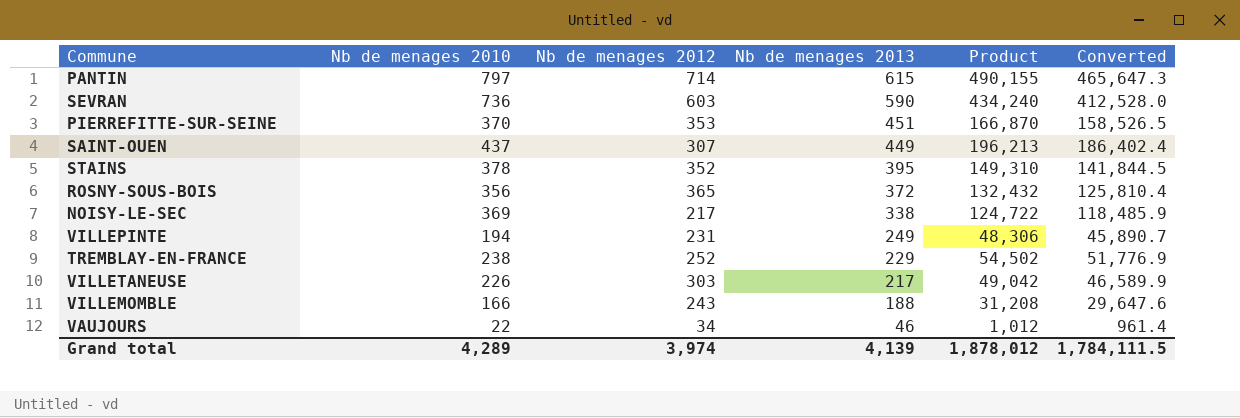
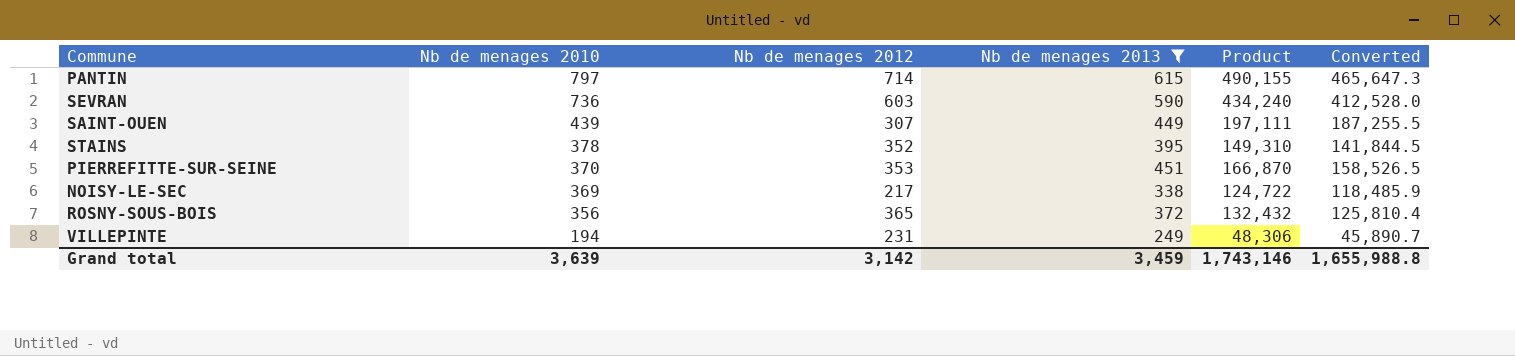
filter: none -> Nb de menages 2013 >= 249
row order: Nb de menages 2013 descending -> Nb de menages 2010 descending
SAINT-OUEN | Nb de menages 2010: 437 -> 439
SAINT-OUEN | Product: 196,213 -> 197,111
SAINT-OUEN | Converted: 186,402.4 -> 187,255.5
Grand total | Nb de menages 2010: 4,289 -> 3,639
Grand total | Nb de menages 2012: 3,974 -> 3,142
Grand total | Nb de menages 2013: 4,139 -> 3,459
Grand total | Product: 1,878,012 -> 1,743,146
Grand total | Converted: 1,784,111.5 -> 1,655,988.8

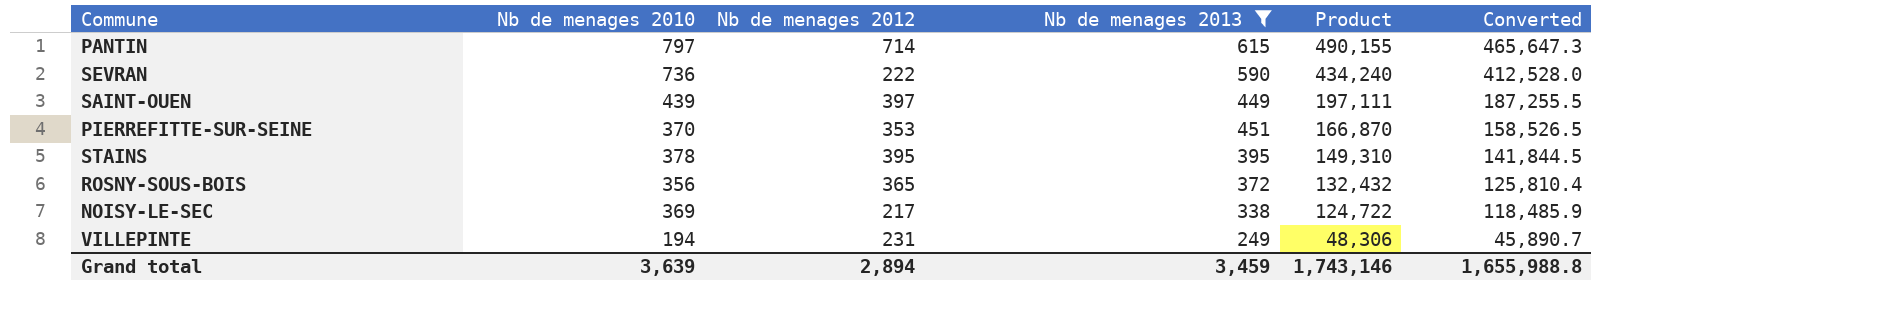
row order: Nb de menages 2010 descending -> Product descending
SEVRAN | Nb de menages 2012: 603 -> 222
SAINT-OUEN | Nb de menages 2012: 307 -> 397
STAINS | Nb de menages 2012: 352 -> 395
Grand total | Nb de menages 2012: 3,142 -> 2,894

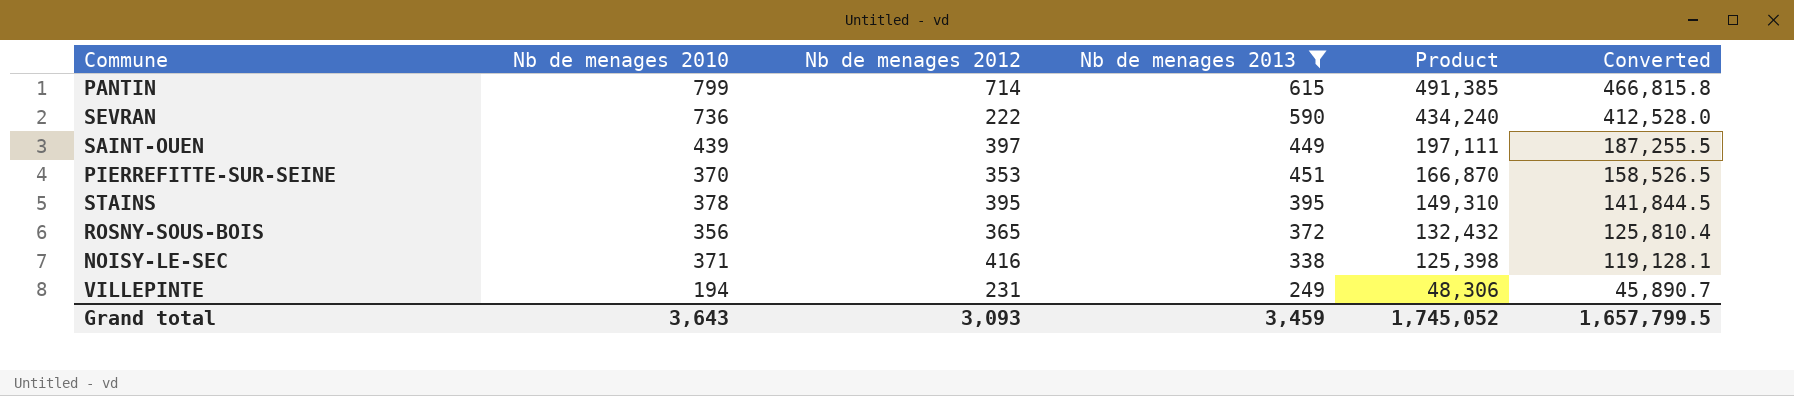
PANTIN | Nb de menages 2010: 797 -> 799
PANTIN | Product: 490,155 -> 491,385
PANTIN | Converted: 465,647.3 -> 466,815.8
NOISY-LE-SEC | Nb de menages 2010: 369 -> 371
NOISY-LE-SEC | Nb de menages 2012: 217 -> 416
NOISY-LE-SEC | Product: 124,722 -> 125,398
NOISY-LE-SEC | Converted: 118,485.9 -> 119,128.1
Grand total | Nb de menages 2010: 3,639 -> 3,643
Grand total | Nb de menages 2012: 2,894 -> 3,093
Grand total | Product: 1,743,146 -> 1,745,052
Grand total | Converted: 1,655,988.8 -> 1,657,799.5

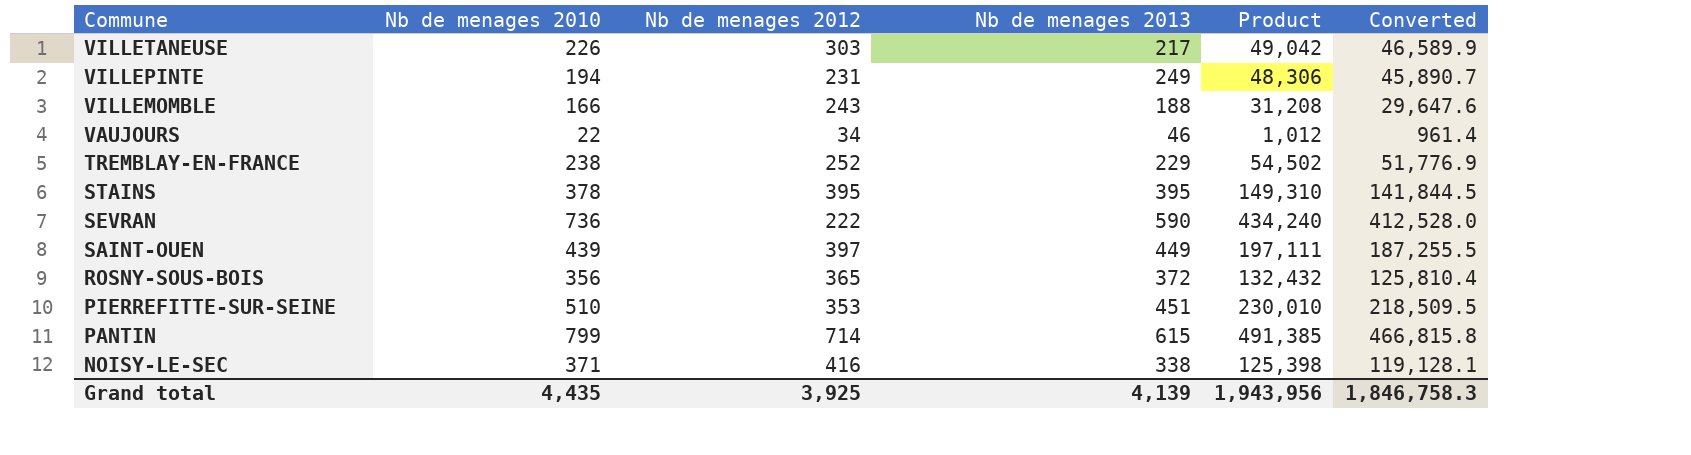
filter: Nb de menages 2013 >= 249 -> none
row order: Product descending -> Commune descending
PIERREFITTE-SUR-SEINE | Nb de menages 2010: 370 -> 510
PIERREFITTE-SUR-SEINE | Product: 166,870 -> 230,010
PIERREFITTE-SUR-SEINE | Converted: 158,526.5 -> 218,509.5
Grand total | Nb de menages 2010: 3,643 -> 4,435
Grand total | Nb de menages 2012: 3,093 -> 3,925
Grand total | Nb de menages 2013: 3,459 -> 4,139
Grand total | Product: 1,745,052 -> 1,943,956
Grand total | Converted: 1,657,799.5 -> 1,846,758.3

